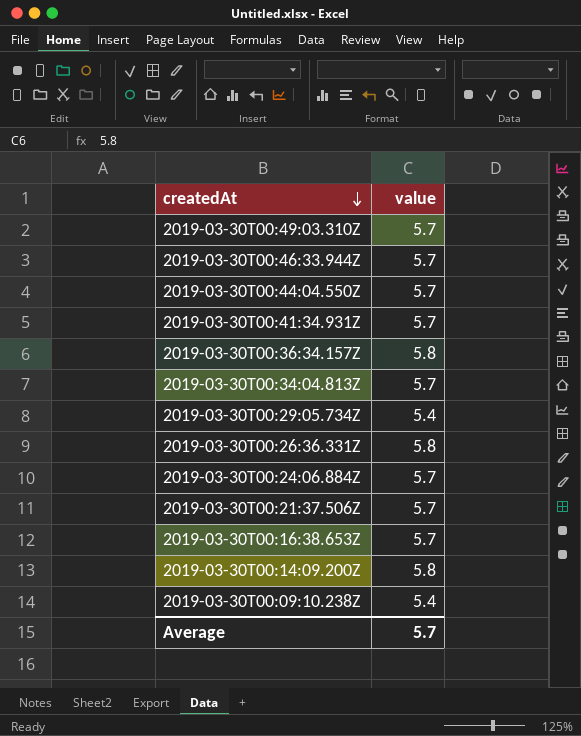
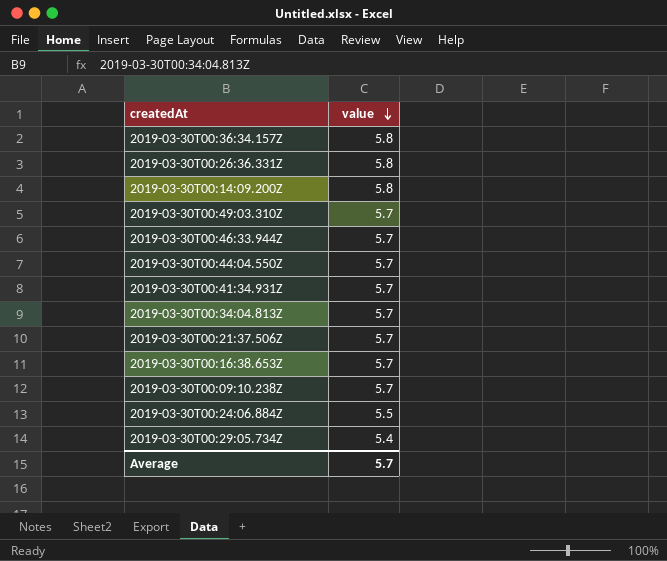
row order: createdAt descending -> value descending
2019-03-30T00:09:10.238Z | value: 5.4 -> 5.7
2019-03-30T00:24:06.884Z | value: 5.7 -> 5.5

